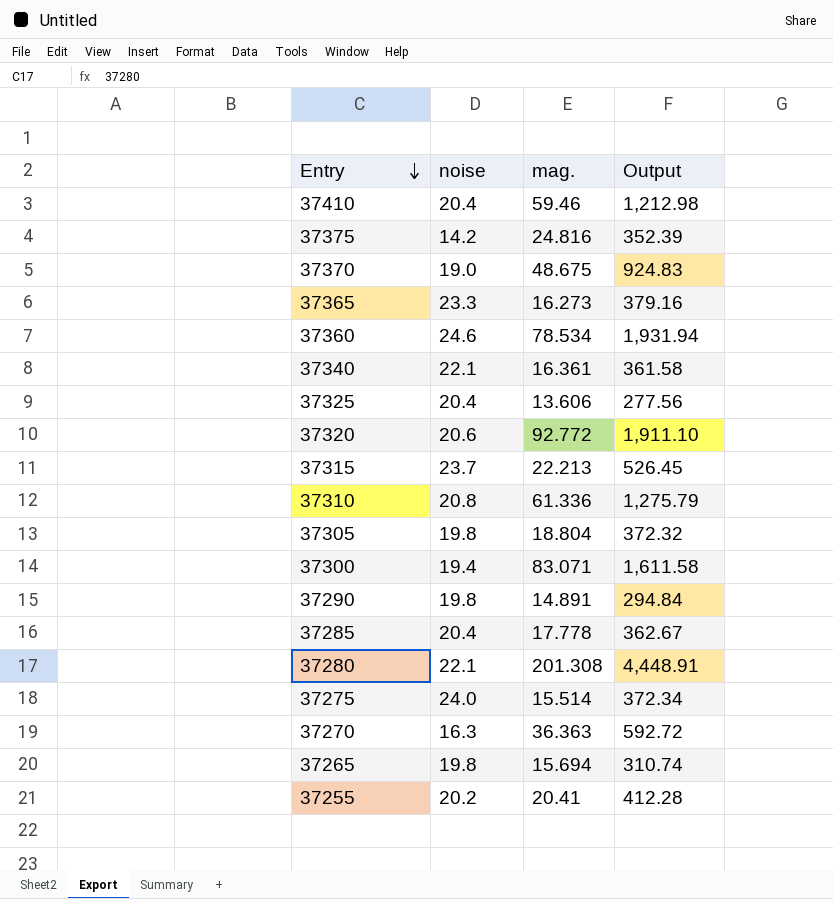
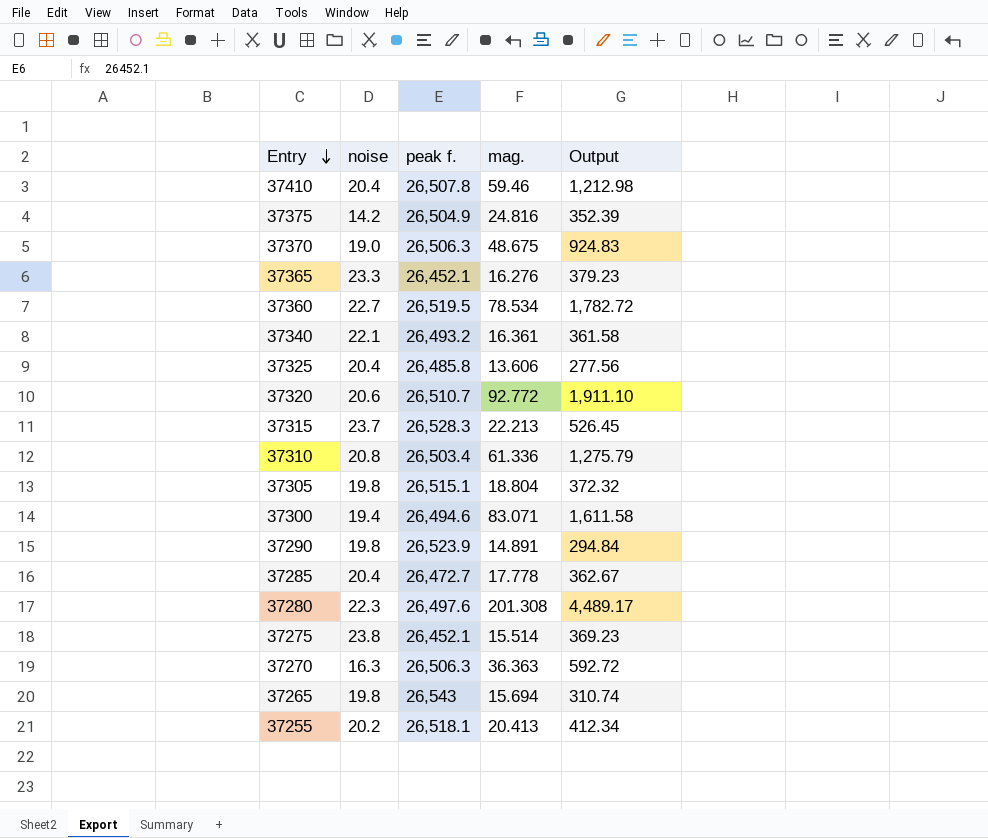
column peak f. | position: none -> 3
37365 | mag.: 16.273 -> 16.276
37365 | Output: 379.16 -> 379.23
37360 | noise: 24.6 -> 22.7
37360 | Output: 1,931.94 -> 1,782.72
37280 | noise: 22.1 -> 22.3
37280 | Output: 4,448.91 -> 4,489.17
37275 | noise: 24.0 -> 23.8
37275 | Output: 372.34 -> 369.23
37255 | mag.: 20.41 -> 20.413
37255 | Output: 412.28 -> 412.34

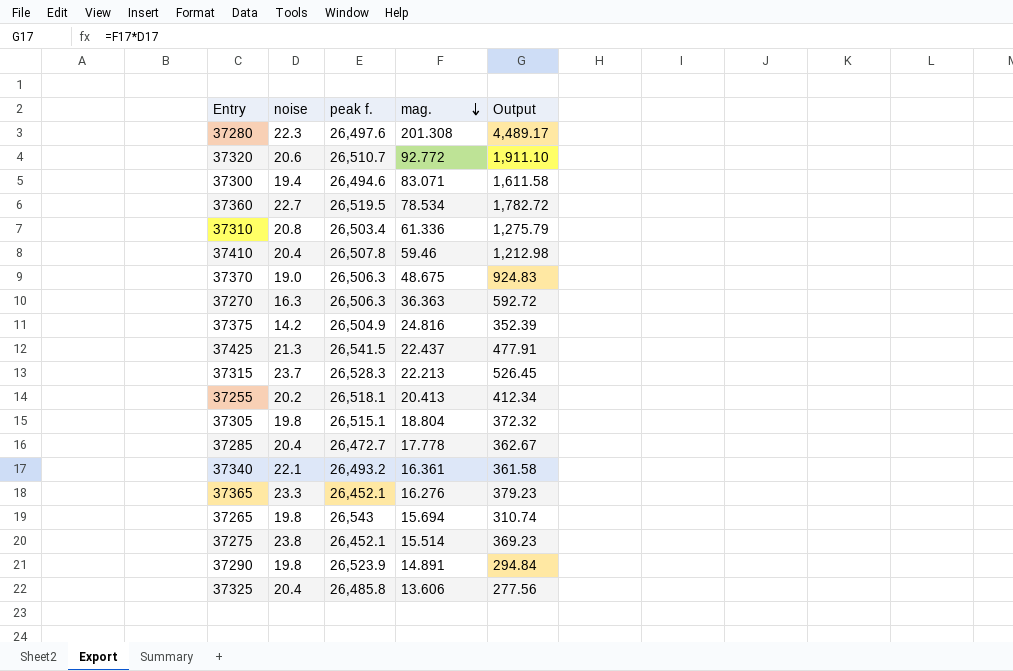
row order: Entry descending -> mag. descending
row 37425: none -> 21.3 | 26,541.5 | 22.437 | 477.91

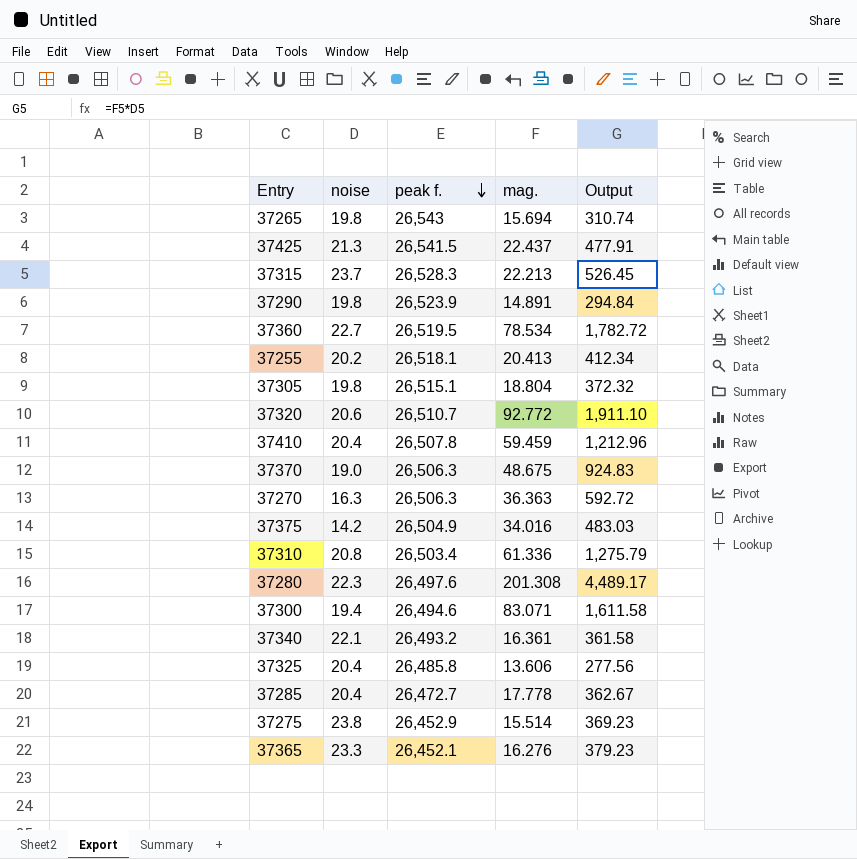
row order: mag. descending -> peak f. descending
37410 | mag.: 59.46 -> 59.459
37410 | Output: 1,212.98 -> 1,212.96
37375 | mag.: 24.816 -> 34.016
37375 | Output: 352.39 -> 483.03
37275 | peak f.: 26,452.1 -> 26,452.9

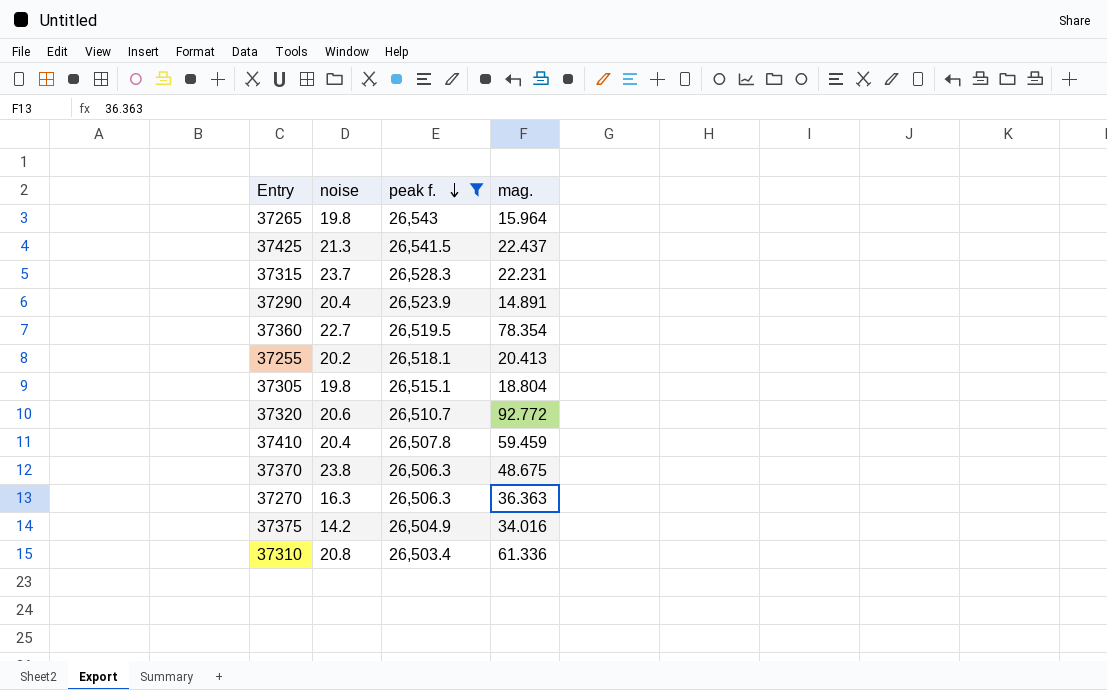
filter: none -> peak f. >= 26,503.4
column Output | formula: [noise] * [mag.] -> none
37265 | mag.: 15.694 -> 15.964
37315 | mag.: 22.213 -> 22.231
37290 | noise: 19.8 -> 20.4
37360 | mag.: 78.534 -> 78.354
37370 | noise: 19.0 -> 23.8

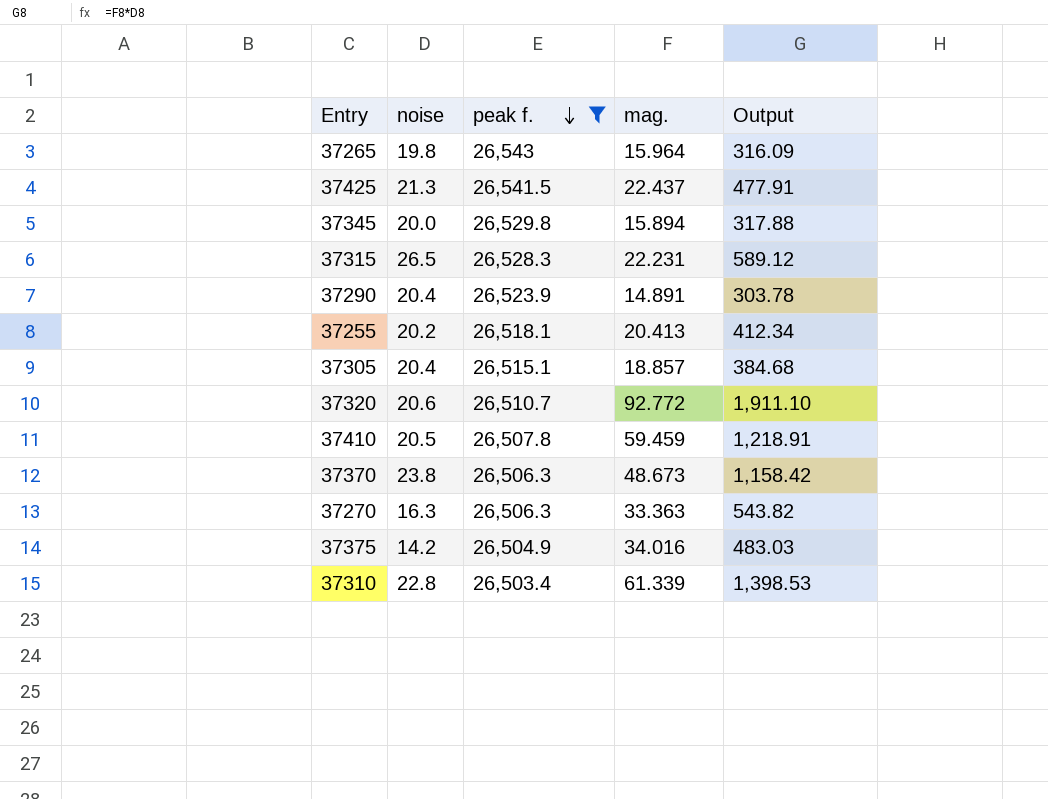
column Output | formula: none -> [noise] * [mag.]
row 37360: 22.7 | 26,519.5 | 78.354 -> none
row 37345: none -> 20.0 | 26,529.8 | 15.894 | 317.88
37315 | noise: 23.7 -> 26.5
37305 | noise: 19.8 -> 20.4
37305 | mag.: 18.804 -> 18.857
37410 | noise: 20.4 -> 20.5
37370 | mag.: 48.675 -> 48.673
37270 | mag.: 36.363 -> 33.363
37310 | noise: 20.8 -> 22.8
37310 | mag.: 61.336 -> 61.339

